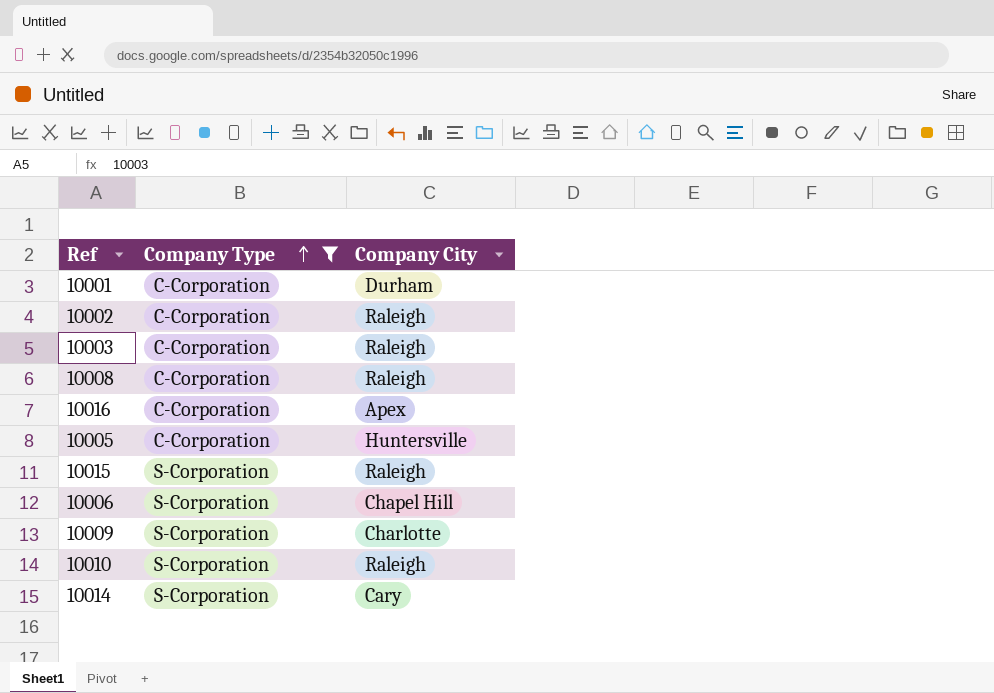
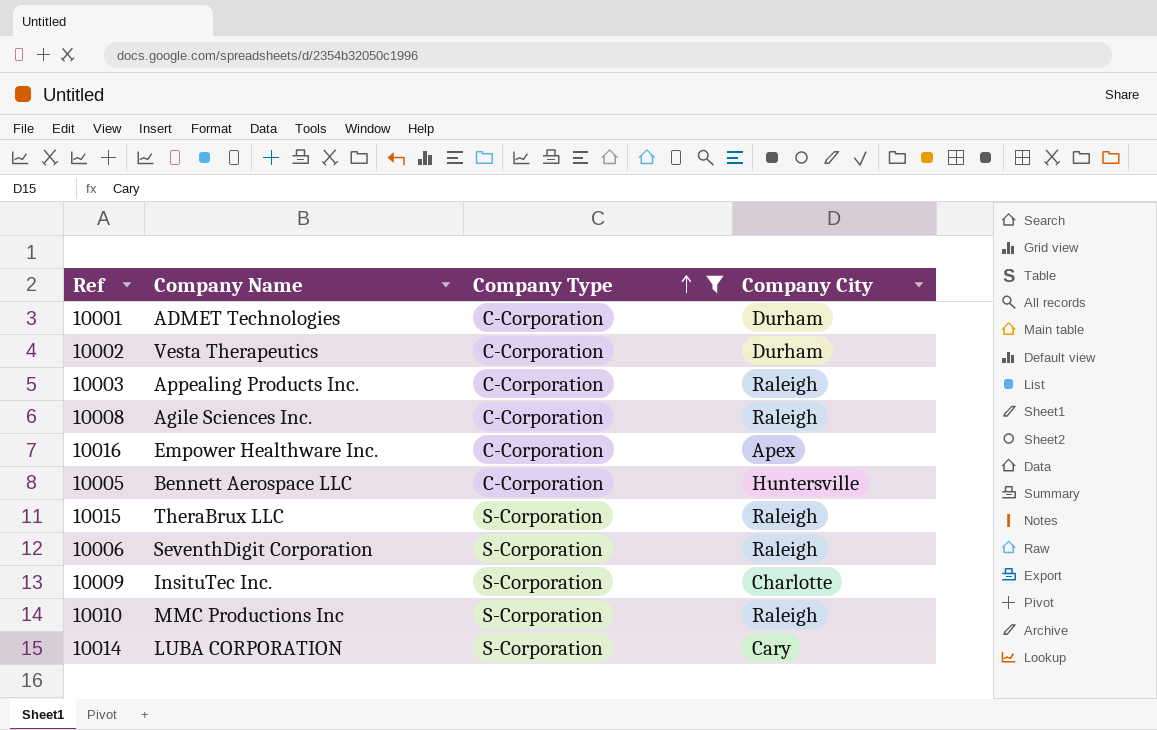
column Company Name | position: none -> 2
10002 | Company City: Raleigh -> Durham
10006 | Company City: Chapel Hill -> Raleigh

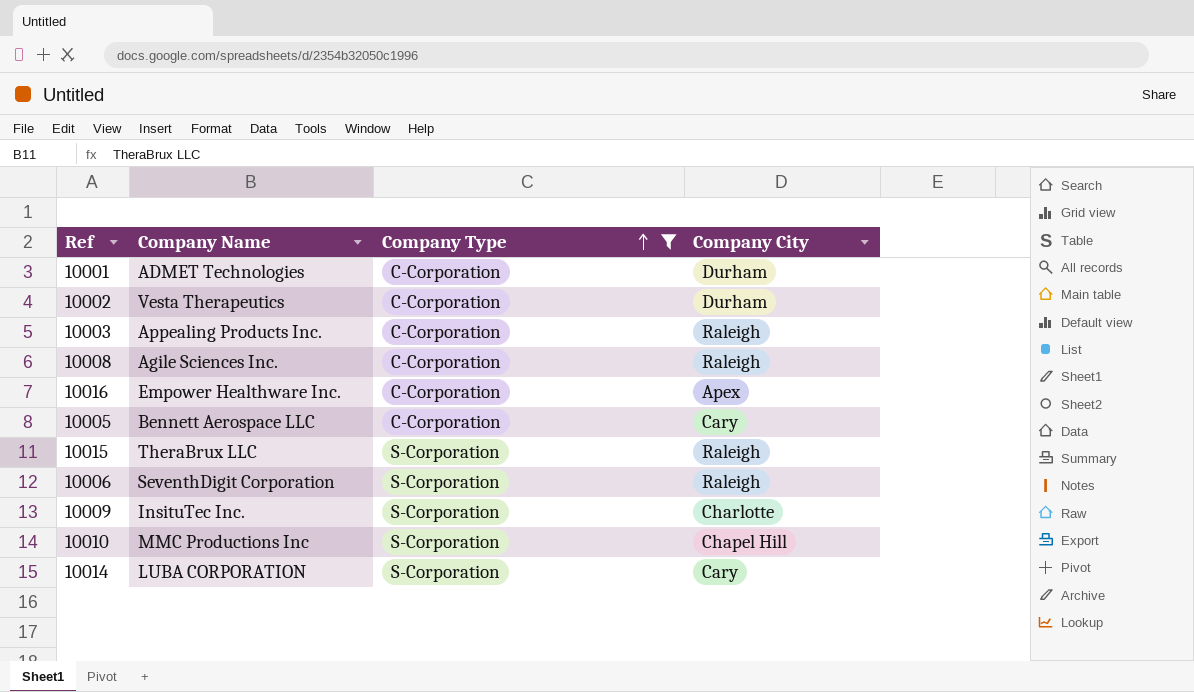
10005 | Company City: Huntersville -> Cary
10010 | Company City: Raleigh -> Chapel Hill

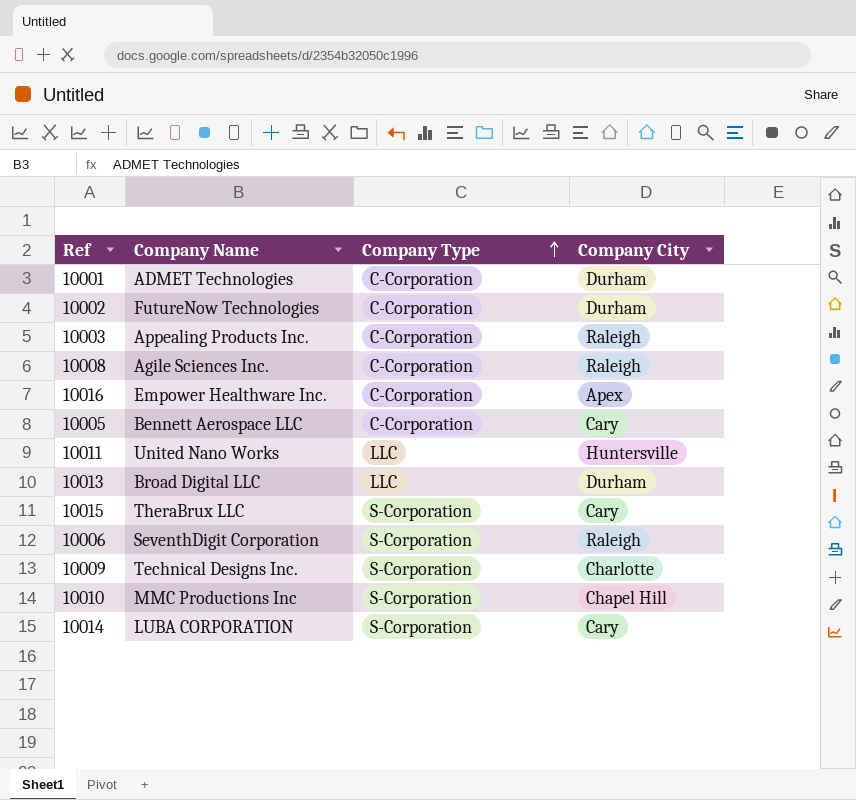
filter: Company Type != LLC -> none
10002 | Company Name: Vesta Therapeutics -> FutureNow Technologies
10015 | Company City: Raleigh -> Cary
10009 | Company Name: InsituTec Inc. -> Technical Designs Inc.

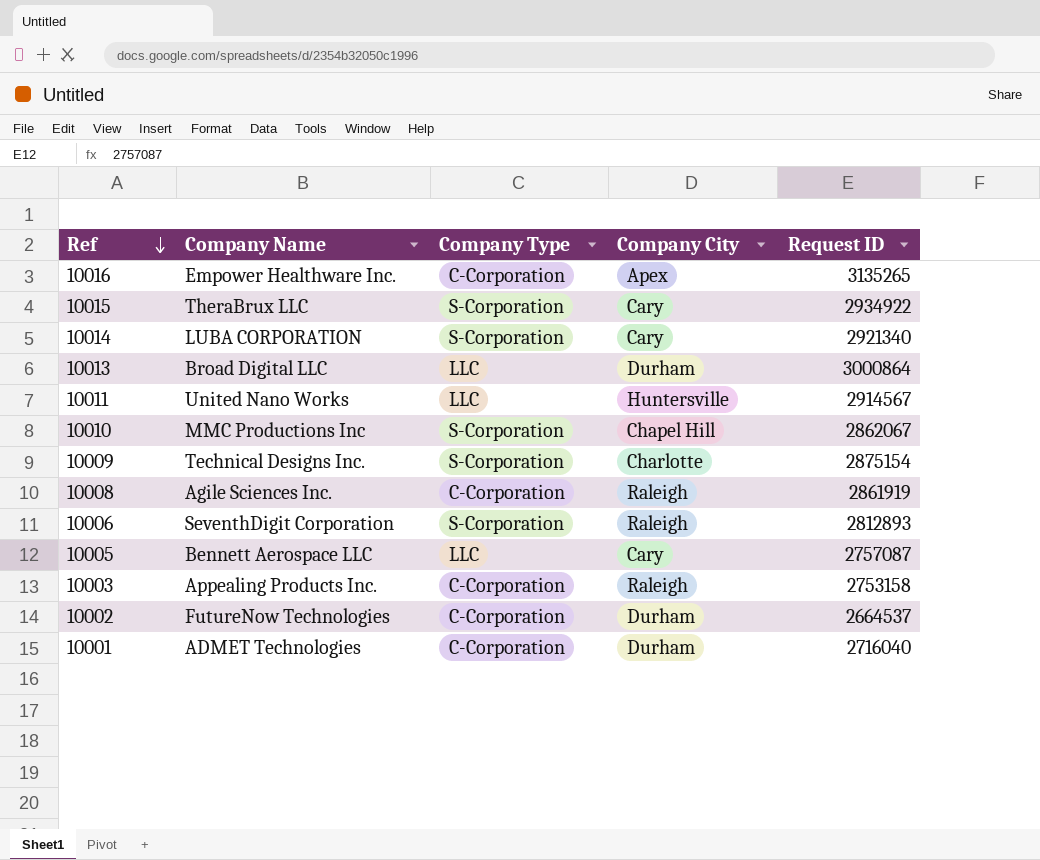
row order: Company Type ascending -> Ref descending
column Request ID | position: none -> 5
10005 | Company Type: C-Corporation -> LLC

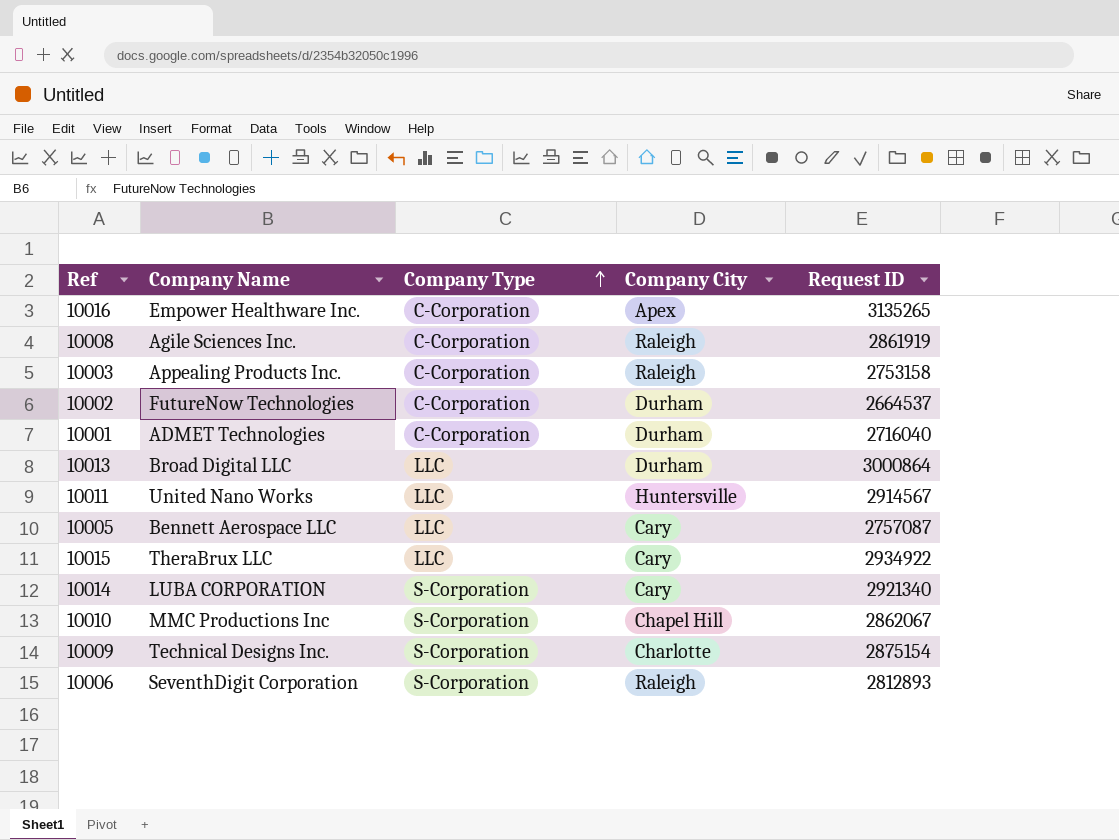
row order: Ref descending -> Company Type ascending
10015 | Company Type: S-Corporation -> LLC

